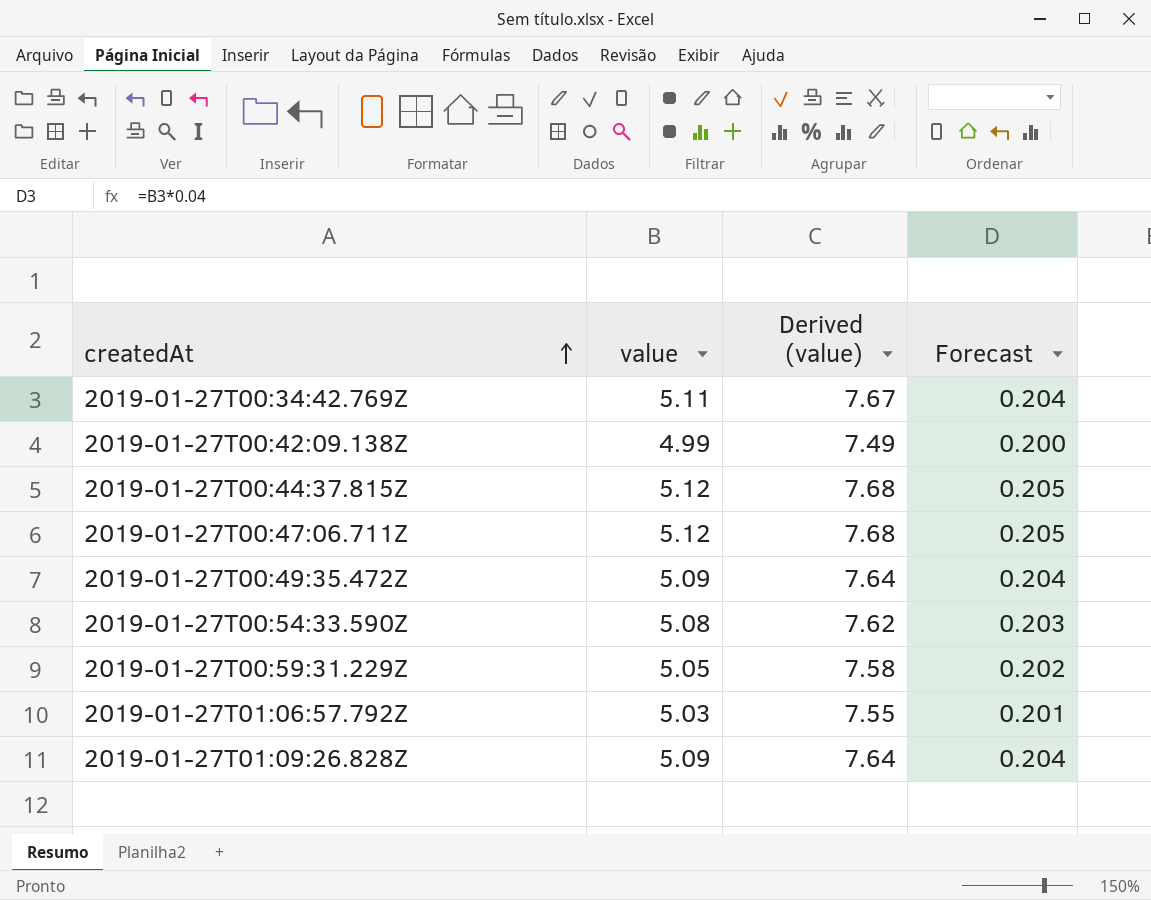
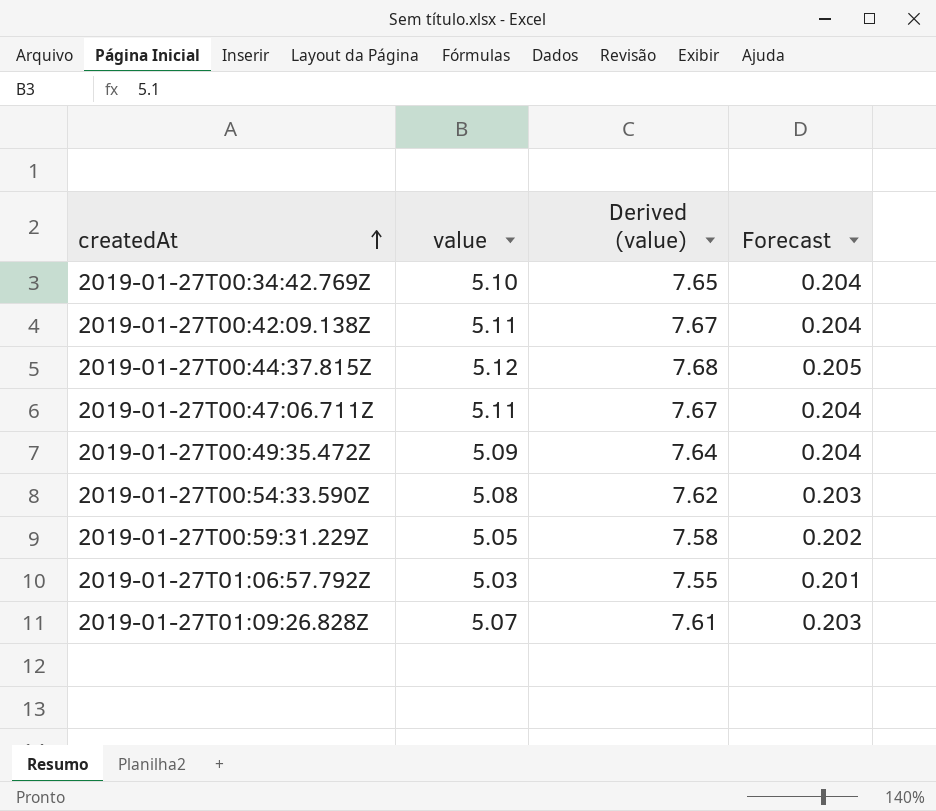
2019-01-27T00:34:42.769Z | value: 5.11 -> 5.10
2019-01-27T00:34:42.769Z | Derived (value): 7.67 -> 7.65
2019-01-27T00:42:09.138Z | value: 4.99 -> 5.11
2019-01-27T00:42:09.138Z | Derived (value): 7.49 -> 7.67
2019-01-27T00:42:09.138Z | Forecast: 0.200 -> 0.204
2019-01-27T00:47:06.711Z | value: 5.12 -> 5.11
2019-01-27T00:47:06.711Z | Derived (value): 7.68 -> 7.67
2019-01-27T00:47:06.711Z | Forecast: 0.205 -> 0.204
2019-01-27T01:09:26.828Z | value: 5.09 -> 5.07
2019-01-27T01:09:26.828Z | Derived (value): 7.64 -> 7.61
2019-01-27T01:09:26.828Z | Forecast: 0.204 -> 0.203

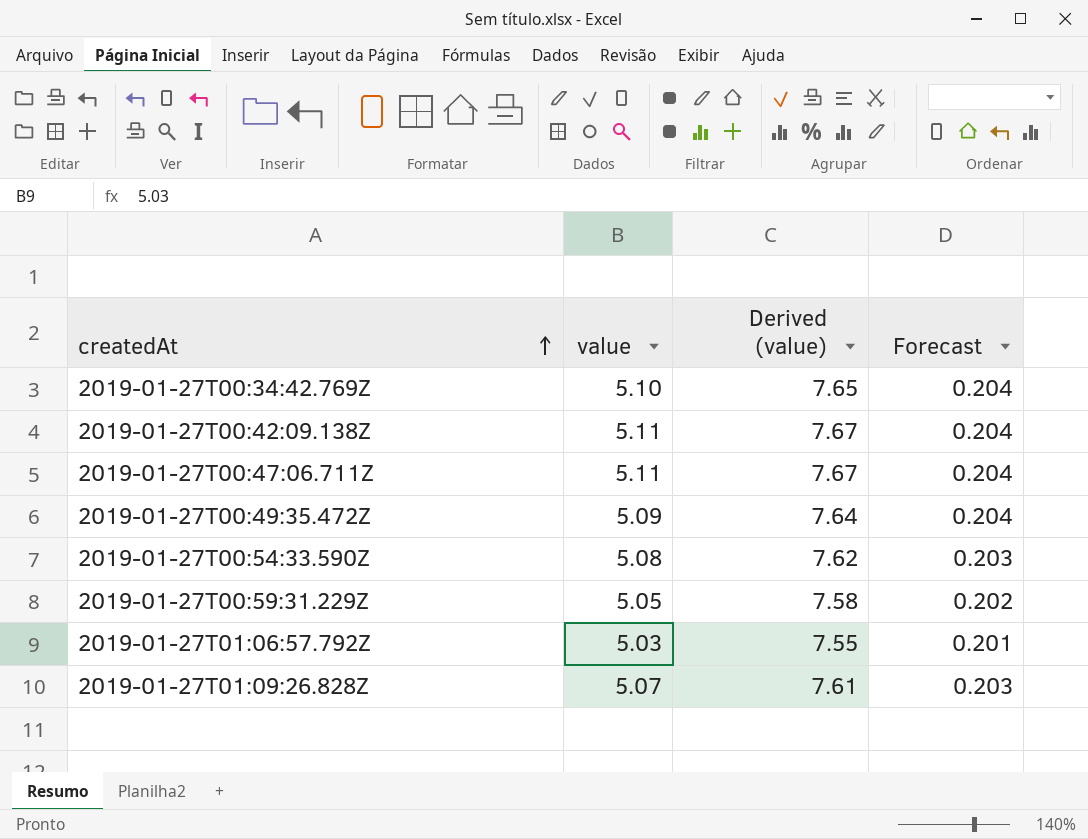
row 2019-01-27T00:44:37.815Z: 5.12 | 7.68 | 0.205 -> none

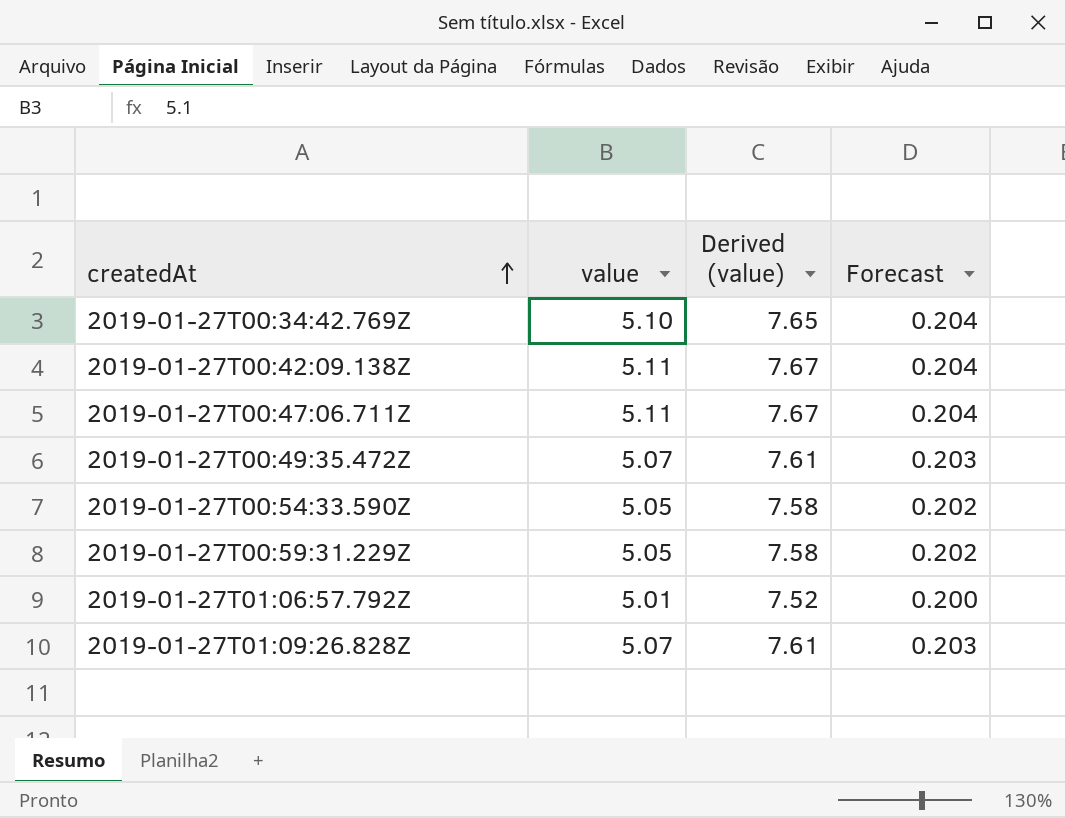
2019-01-27T00:49:35.472Z | value: 5.09 -> 5.07
2019-01-27T00:49:35.472Z | Derived (value): 7.64 -> 7.61
2019-01-27T00:49:35.472Z | Forecast: 0.204 -> 0.203
2019-01-27T00:54:33.590Z | value: 5.08 -> 5.05
2019-01-27T00:54:33.590Z | Derived (value): 7.62 -> 7.58
2019-01-27T00:54:33.590Z | Forecast: 0.203 -> 0.202
2019-01-27T01:06:57.792Z | value: 5.03 -> 5.01
2019-01-27T01:06:57.792Z | Derived (value): 7.55 -> 7.52
2019-01-27T01:06:57.792Z | Forecast: 0.201 -> 0.200

